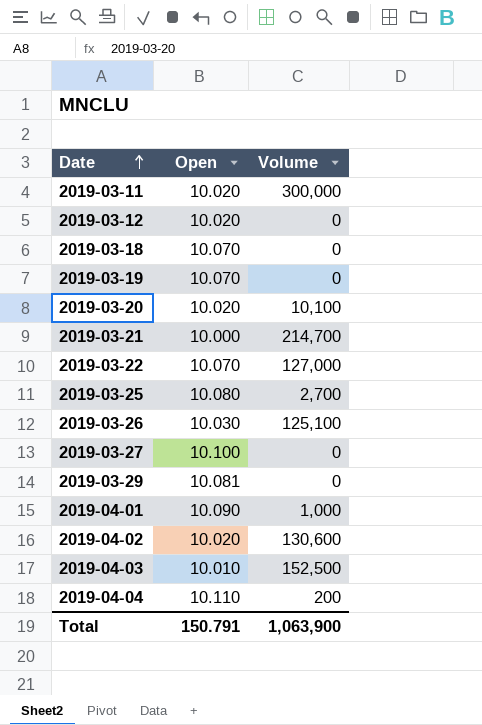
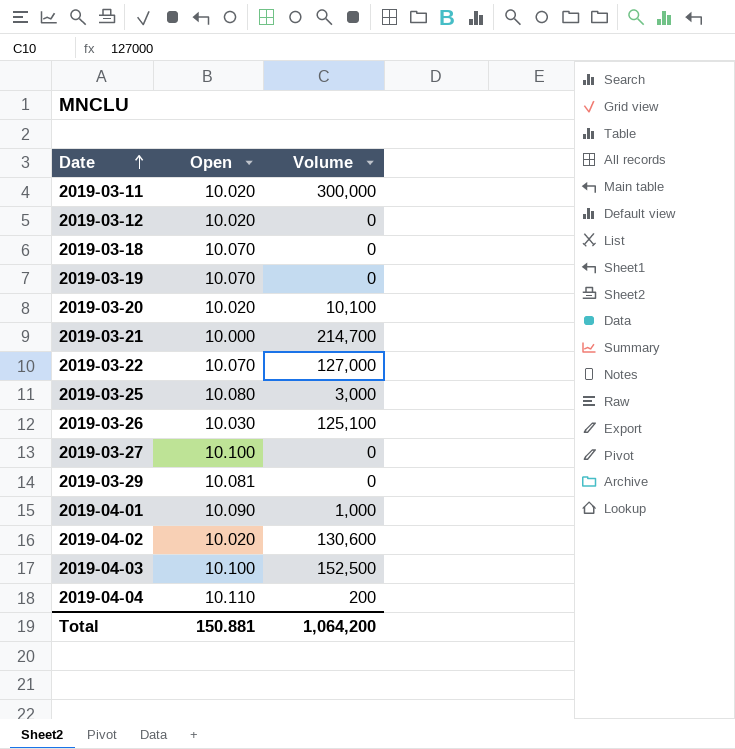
2019-03-25 | Volume: 2,700 -> 3,000
2019-04-03 | Open: 10.010 -> 10.100
Total | Open: 150.791 -> 150.881
Total | Volume: 1,063,900 -> 1,064,200

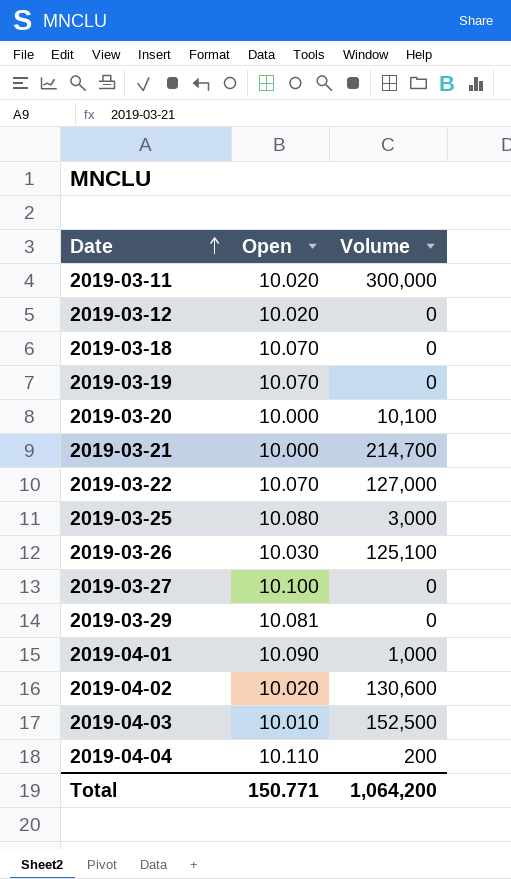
2019-03-20 | Open: 10.020 -> 10.000
2019-04-03 | Open: 10.100 -> 10.010
Total | Open: 150.881 -> 150.771

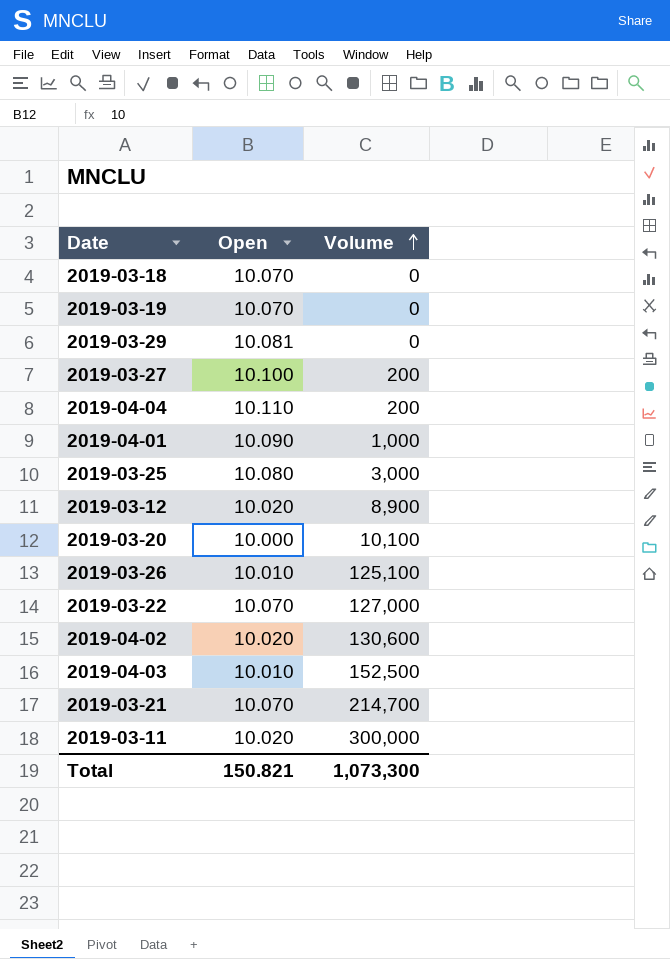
row order: Date ascending -> Volume ascending
2019-03-27 | Volume: 0 -> 200
2019-03-12 | Volume: 0 -> 8,900
2019-03-26 | Open: 10.030 -> 10.010
2019-03-21 | Open: 10.000 -> 10.070
Total | Open: 150.771 -> 150.821
Total | Volume: 1,064,200 -> 1,073,300

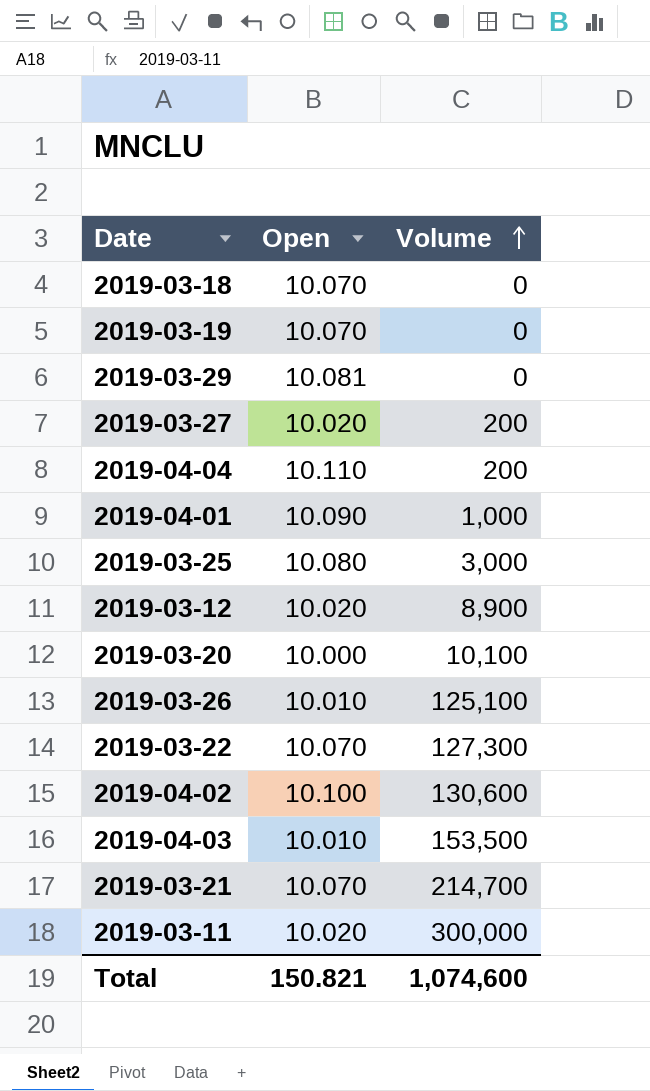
2019-03-27 | Open: 10.100 -> 10.020
2019-03-22 | Volume: 127,000 -> 127,300
2019-04-02 | Open: 10.020 -> 10.100
2019-04-03 | Volume: 152,500 -> 153,500
Total | Volume: 1,073,300 -> 1,074,600

